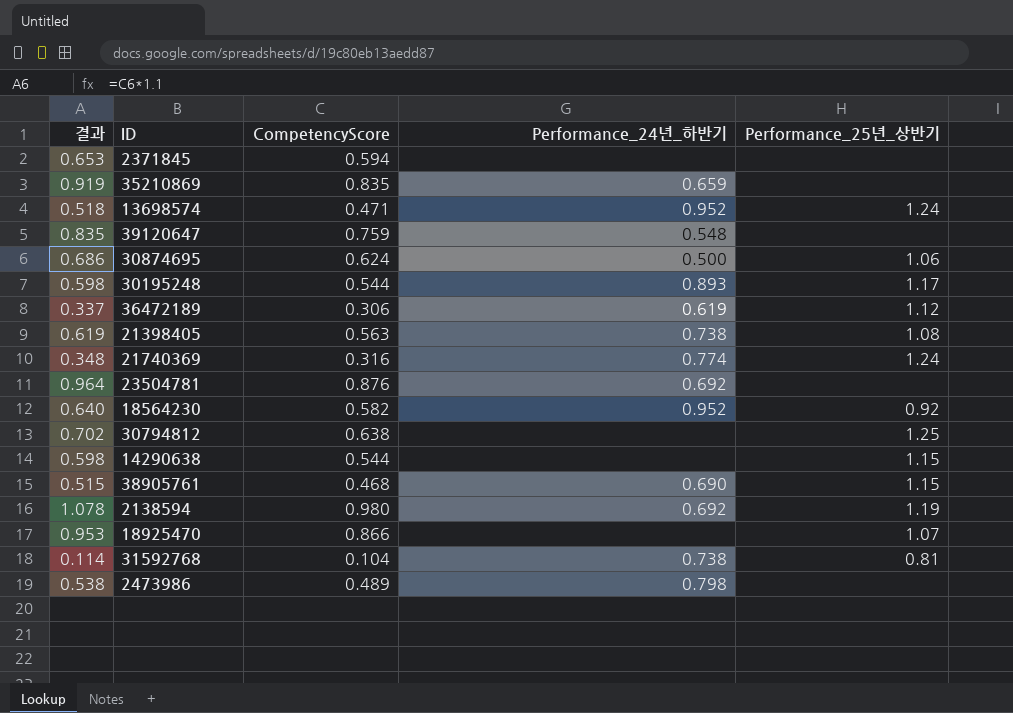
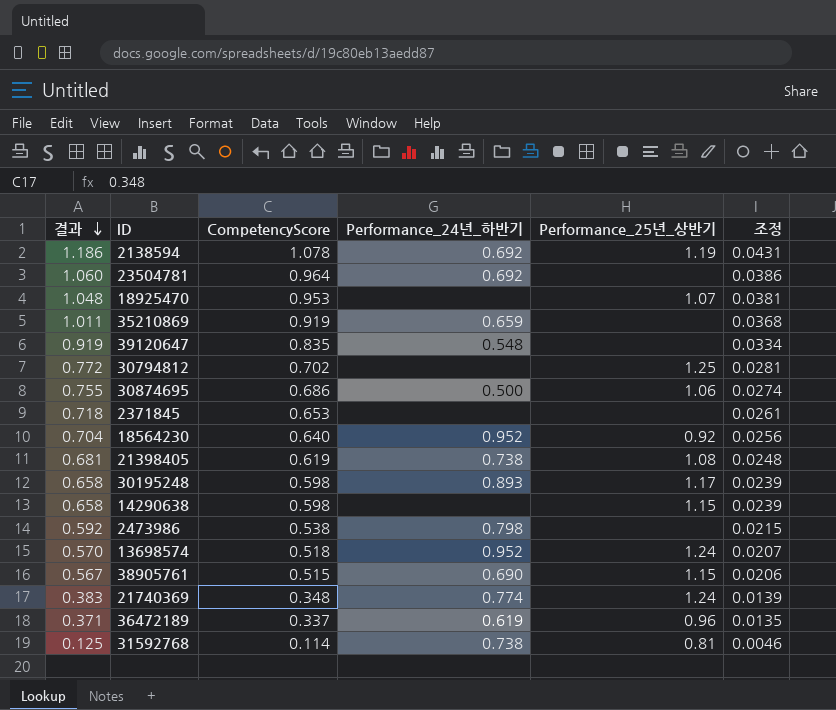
row order: none -> 결과 descending
column 조정 | formula: none -> [CompetencyScore] * 0.04
2138594 | 결과: 1.078 -> 1.186
2138594 | CompetencyScore: 0.980 -> 1.078
23504781 | 결과: 0.964 -> 1.060
23504781 | CompetencyScore: 0.876 -> 0.964
18925470 | 결과: 0.953 -> 1.048
18925470 | CompetencyScore: 0.866 -> 0.953
35210869 | 결과: 0.919 -> 1.011
35210869 | CompetencyScore: 0.835 -> 0.919
39120647 | 결과: 0.835 -> 0.919
39120647 | CompetencyScore: 0.759 -> 0.835
30794812 | 결과: 0.702 -> 0.772
30794812 | CompetencyScore: 0.638 -> 0.702
30874695 | 결과: 0.686 -> 0.755
30874695 | CompetencyScore: 0.624 -> 0.686
2371845 | 결과: 0.653 -> 0.718
2371845 | CompetencyScore: 0.594 -> 0.653
18564230 | 결과: 0.640 -> 0.704
18564230 | CompetencyScore: 0.582 -> 0.640
21398405 | 결과: 0.619 -> 0.681
21398405 | CompetencyScore: 0.563 -> 0.619
30195248 | 결과: 0.598 -> 0.658
30195248 | CompetencyScore: 0.544 -> 0.598
14290638 | 결과: 0.598 -> 0.658
14290638 | CompetencyScore: 0.544 -> 0.598
2473986 | 결과: 0.538 -> 0.592
2473986 | CompetencyScore: 0.489 -> 0.538
13698574 | 결과: 0.518 -> 0.570
13698574 | CompetencyScore: 0.471 -> 0.518
38905761 | 결과: 0.515 -> 0.567
38905761 | CompetencyScore: 0.468 -> 0.515
21740369 | 결과: 0.348 -> 0.383
21740369 | CompetencyScore: 0.316 -> 0.348
36472189 | 결과: 0.337 -> 0.371
36472189 | CompetencyScore: 0.306 -> 0.337
36472189 | Performance_25년_상반기: 1.12 -> 0.96
31592768 | 결과: 0.114 -> 0.125
31592768 | CompetencyScore: 0.104 -> 0.114

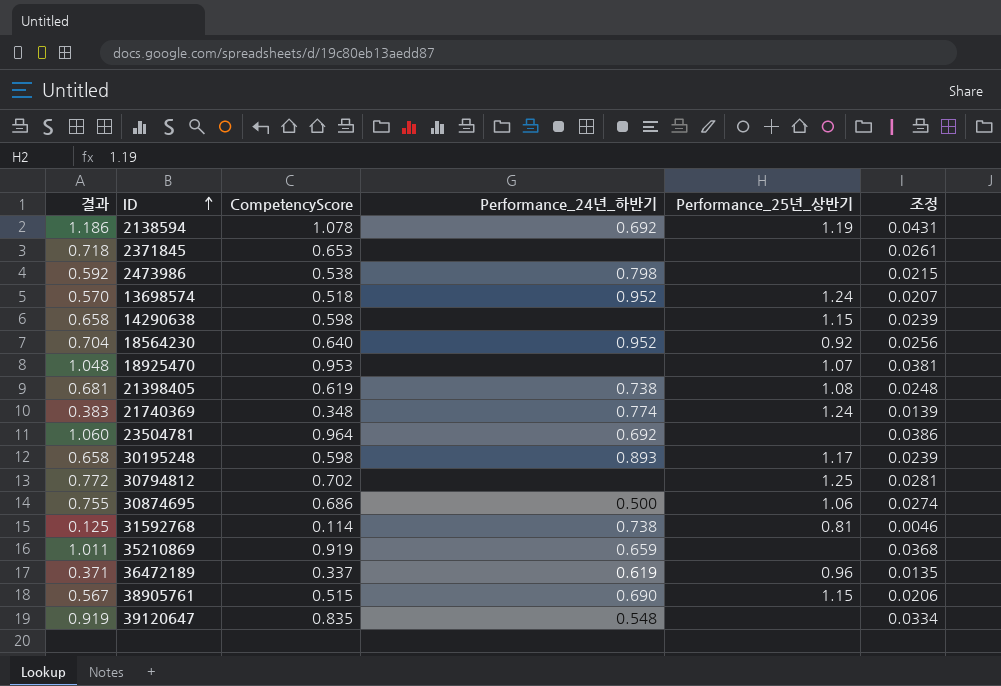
row order: 결과 descending -> ID ascending

